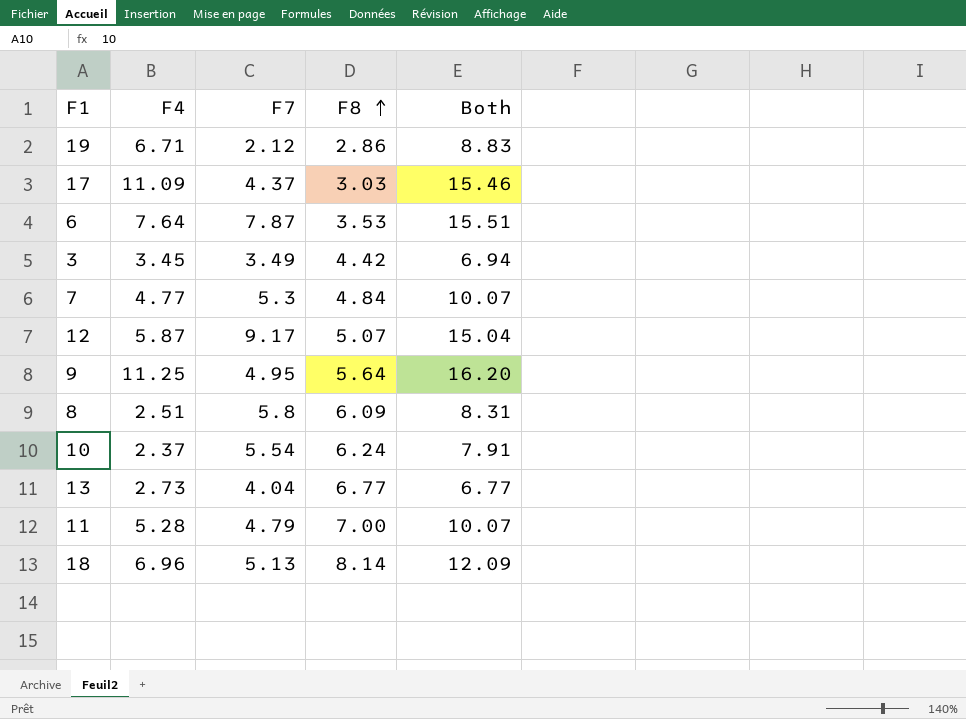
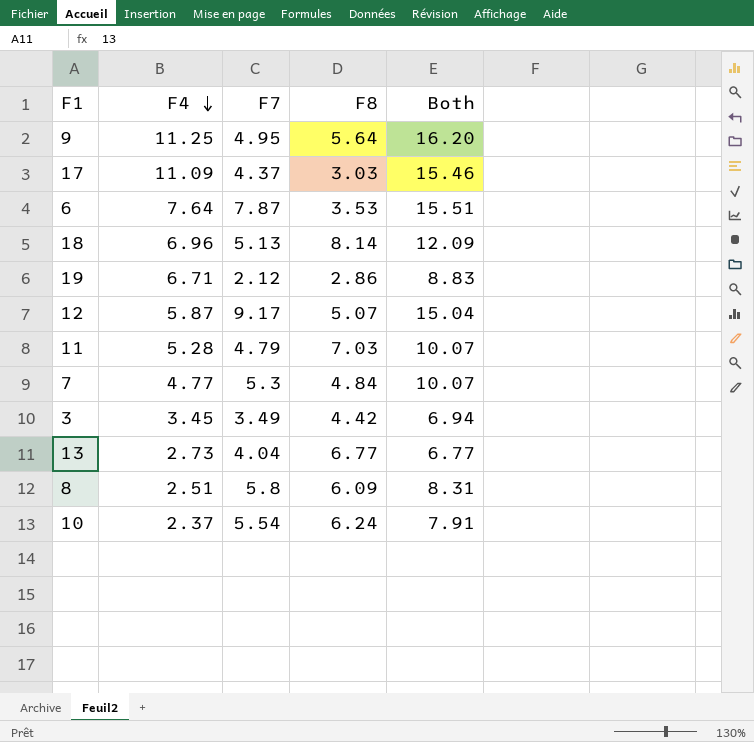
row order: F8 ascending -> F4 descending
11 | F8: 7.00 -> 7.03

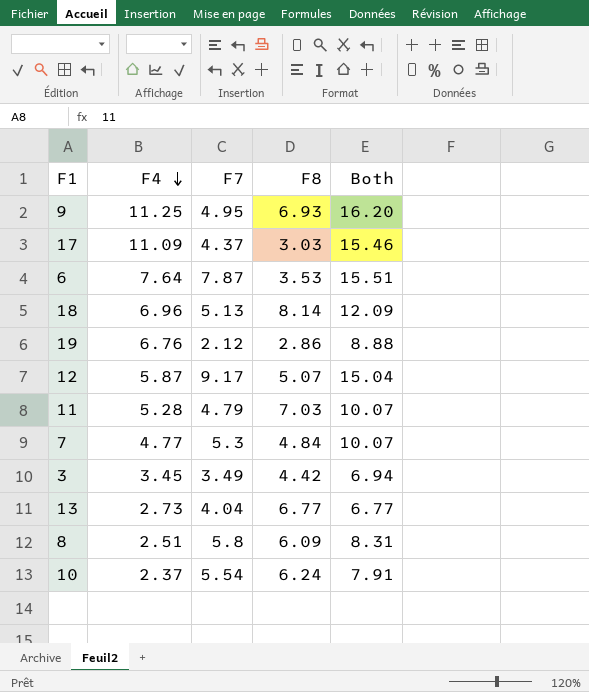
9 | F8: 5.64 -> 6.93
19 | F4: 6.71 -> 6.76
19 | Both: 8.83 -> 8.88

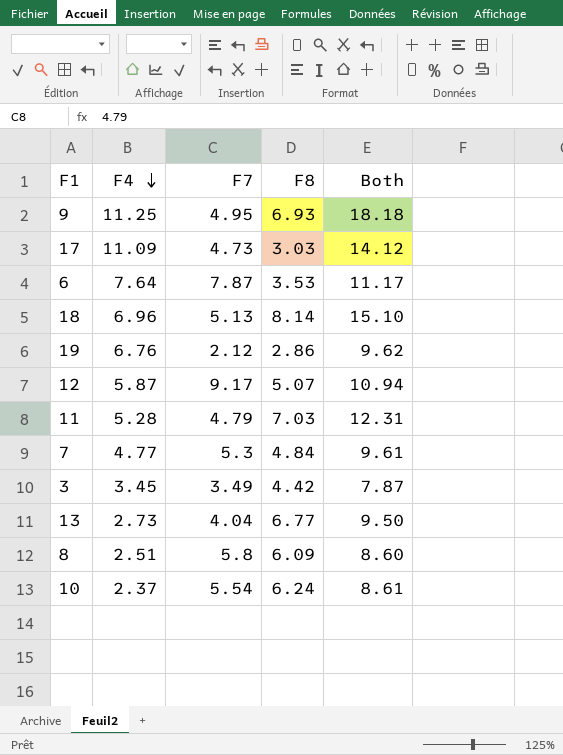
column Both | formula: [F4] + [F7] -> [F4] + [F8]
17 | F7: 4.37 -> 4.73

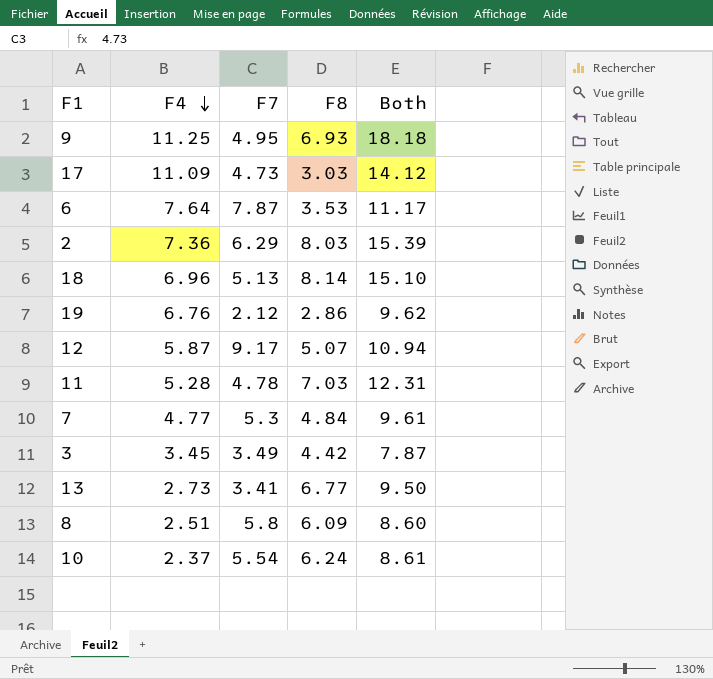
row 2: none -> 7.36 | 6.29 | 8.03 | 15.39
11 | F7: 4.79 -> 4.78
13 | F7: 4.04 -> 3.41

